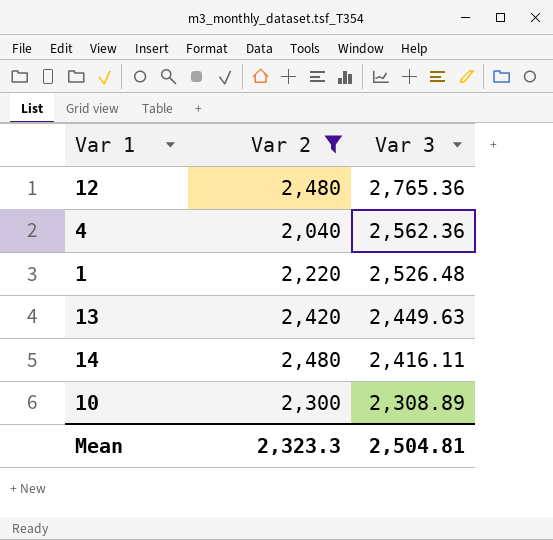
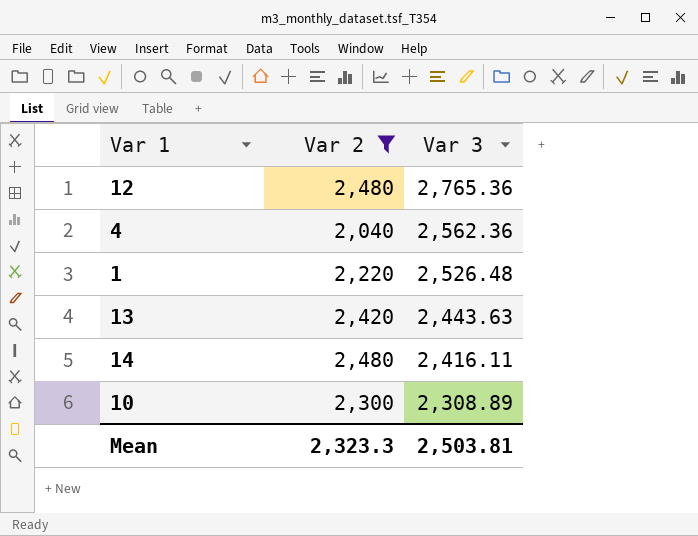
13 | Var 3: 2,449.63 -> 2,443.63
Mean | Var 3: 2,504.81 -> 2,503.81

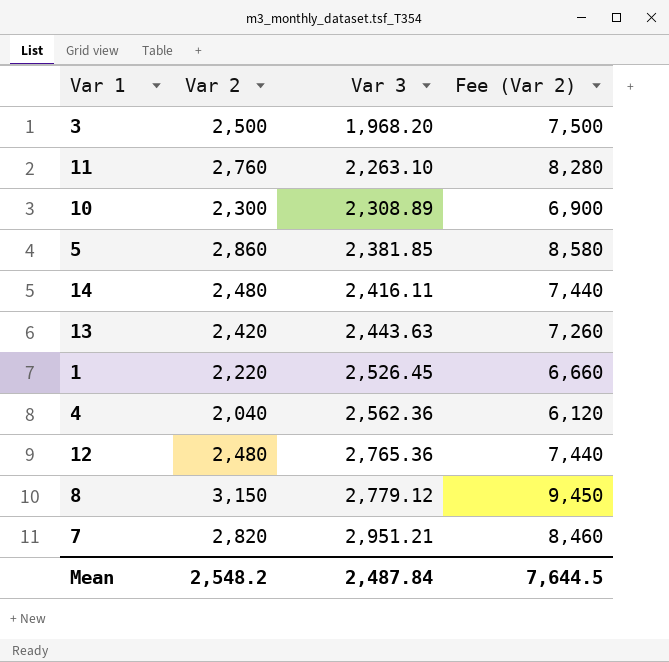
filter: Var 2 <= 2,480 -> none
row order: Var 3 descending -> Var 3 ascending
column Fee (Var 2) | formula: none -> [Var 2] * 3
1 | Var 3: 2,526.48 -> 2,526.45
Mean | Var 2: 2,323.3 -> 2,548.2
Mean | Var 3: 2,503.81 -> 2,487.84

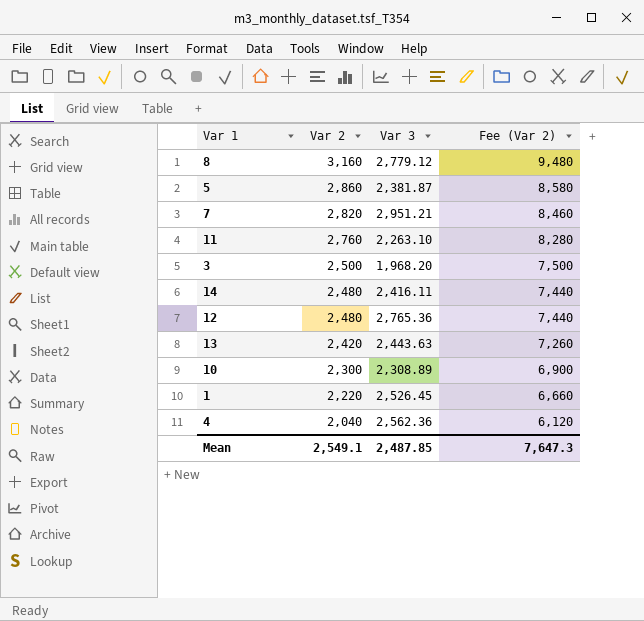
row order: Var 3 ascending -> Var 2 descending
8 | Var 2: 3,150 -> 3,160
8 | Fee (Var 2): 9,450 -> 9,480
5 | Var 3: 2,381.85 -> 2,381.87
Mean | Var 2: 2,548.2 -> 2,549.1
Mean | Var 3: 2,487.84 -> 2,487.85
Mean | Fee (Var 2): 7,644.5 -> 7,647.3

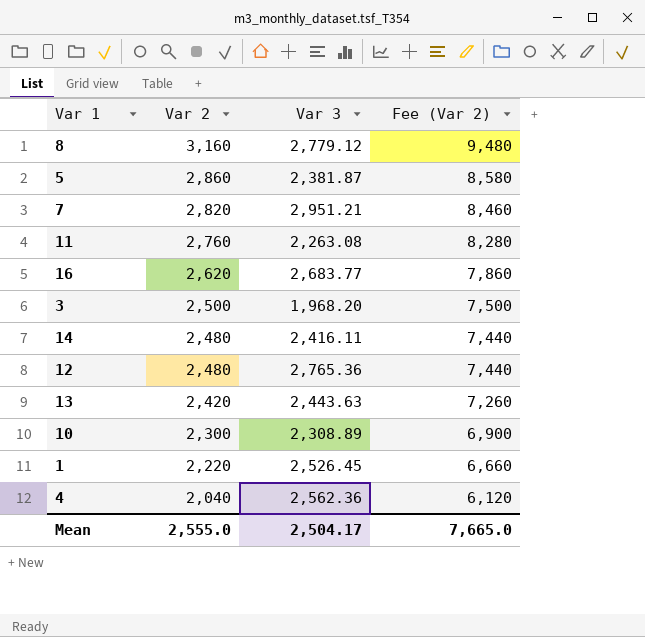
11 | Var 3: 2,263.10 -> 2,263.08
row 16: none -> 2,620 | 2,683.77 | 7,860
Mean | Var 2: 2,549.1 -> 2,555.0
Mean | Var 3: 2,487.85 -> 2,504.17
Mean | Fee (Var 2): 7,647.3 -> 7,665.0

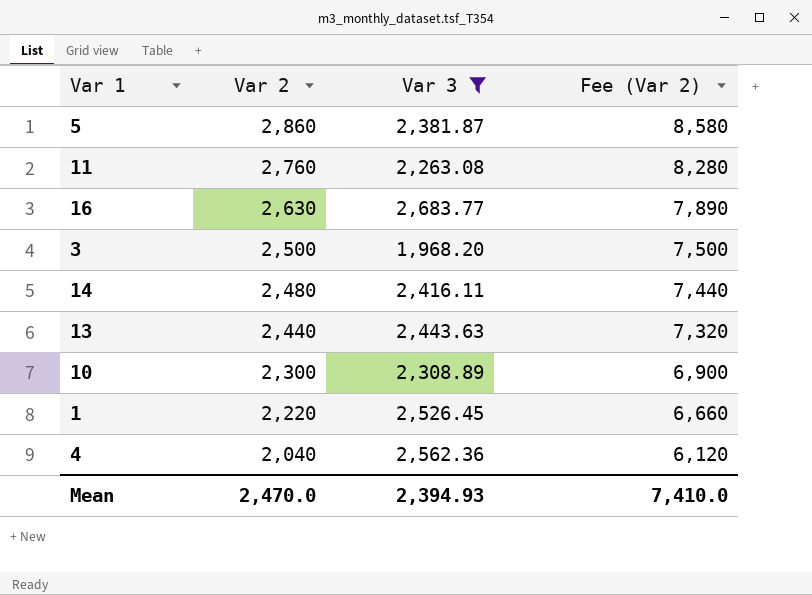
filter: none -> Var 3 <= 2,683.77
16 | Var 2: 2,620 -> 2,630
16 | Fee (Var 2): 7,860 -> 7,890
13 | Var 2: 2,420 -> 2,440
13 | Fee (Var 2): 7,260 -> 7,320
Mean | Var 2: 2,555.0 -> 2,470.0
Mean | Var 3: 2,504.17 -> 2,394.93
Mean | Fee (Var 2): 7,665.0 -> 7,410.0

